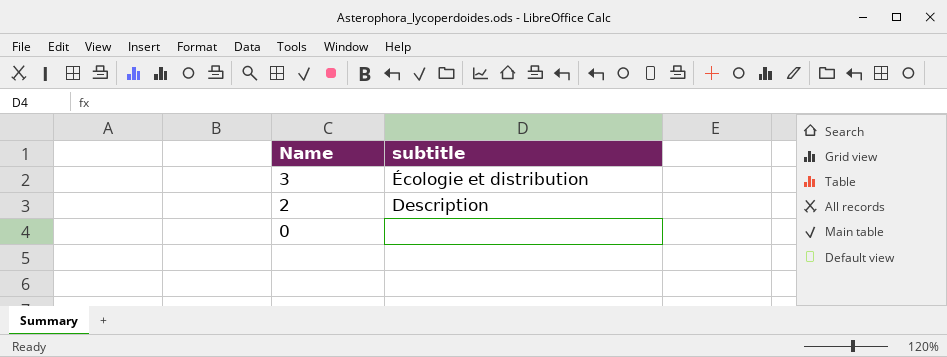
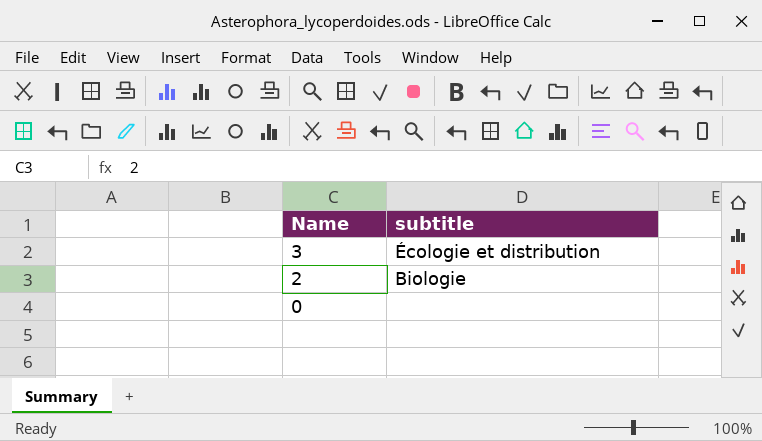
2 | subtitle: Description -> Biologie

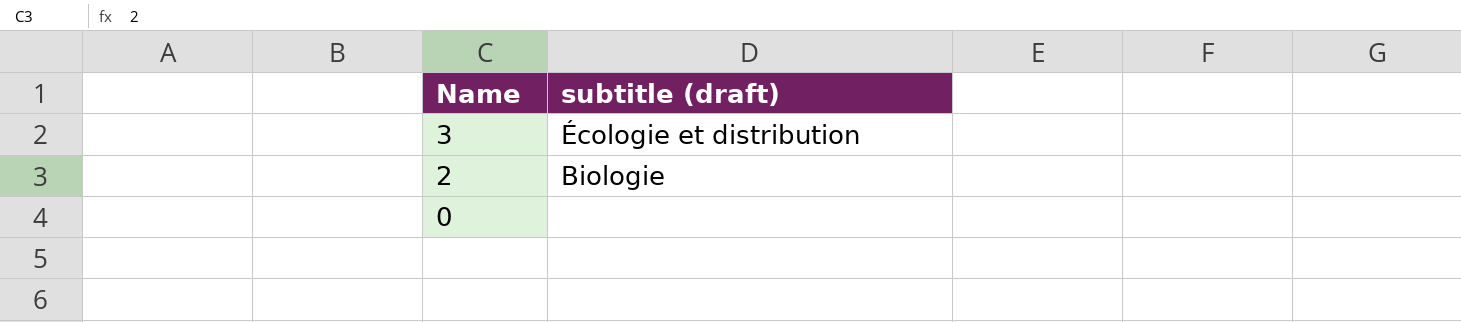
column name: subtitle -> subtitle (draft)

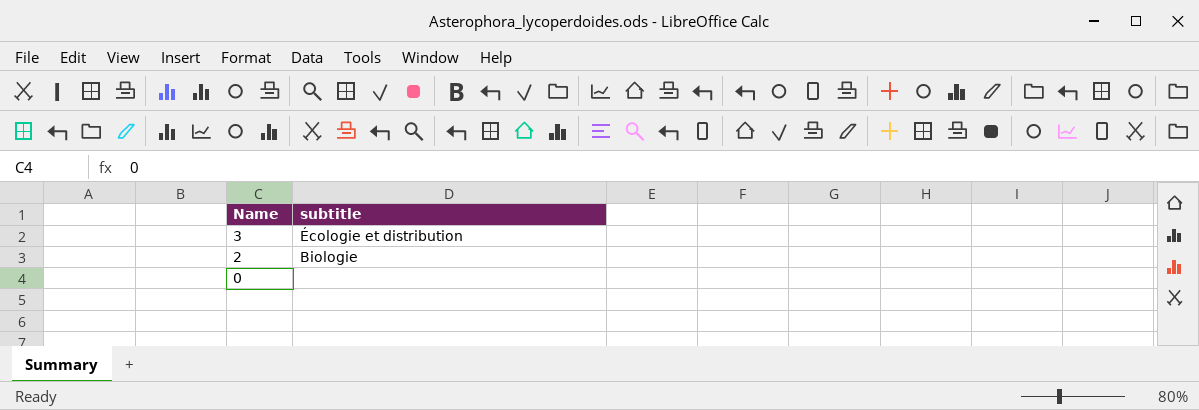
column name: subtitle (draft) -> subtitle

